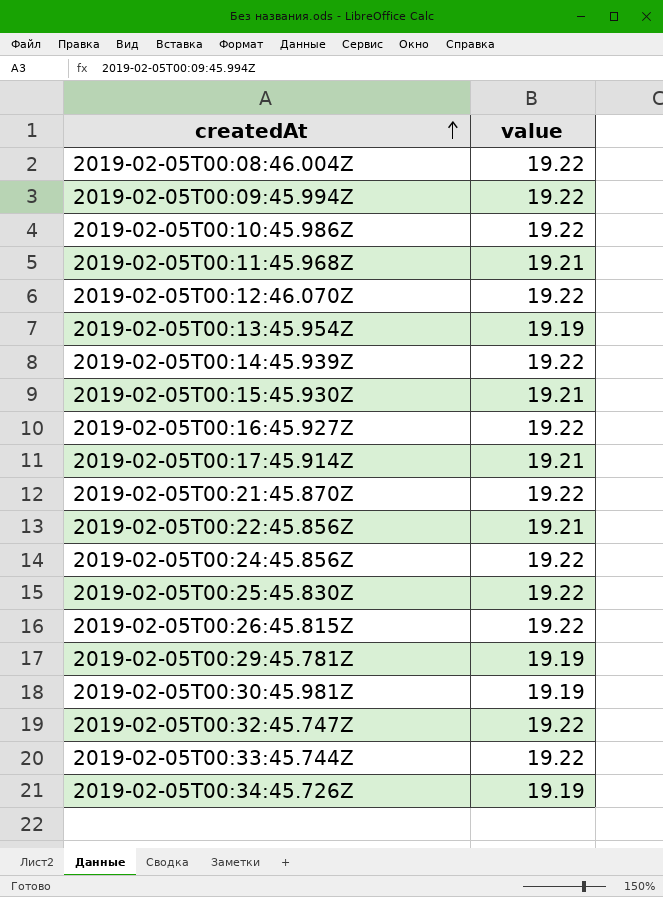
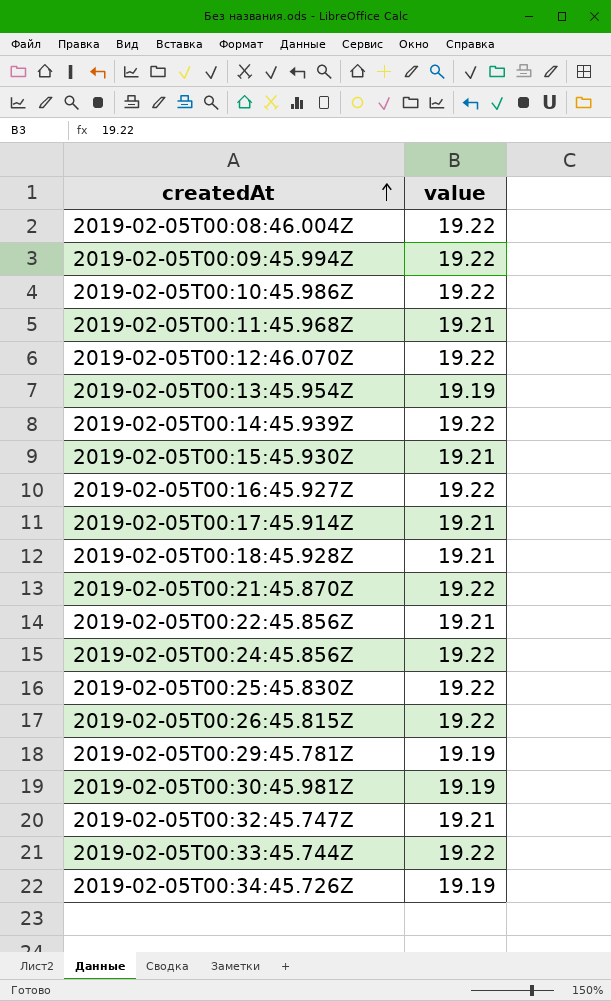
row 2019-02-05T00:18:45.928Z: none -> 19.21
2019-02-05T00:32:45.747Z | value: 19.22 -> 19.21

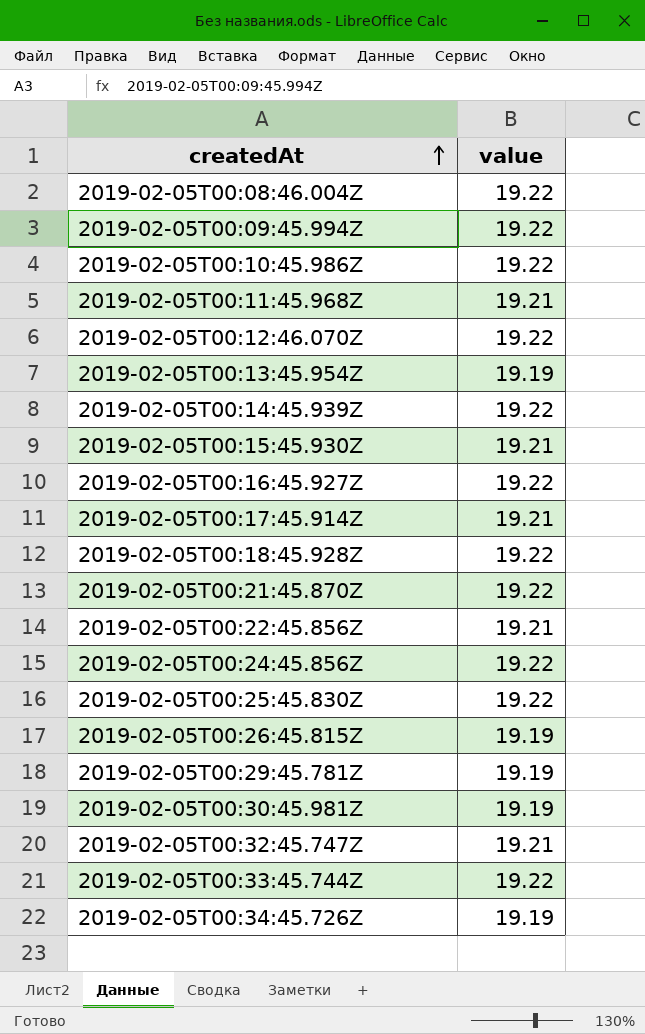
2019-02-05T00:18:45.928Z | value: 19.21 -> 19.22
2019-02-05T00:26:45.815Z | value: 19.22 -> 19.19

